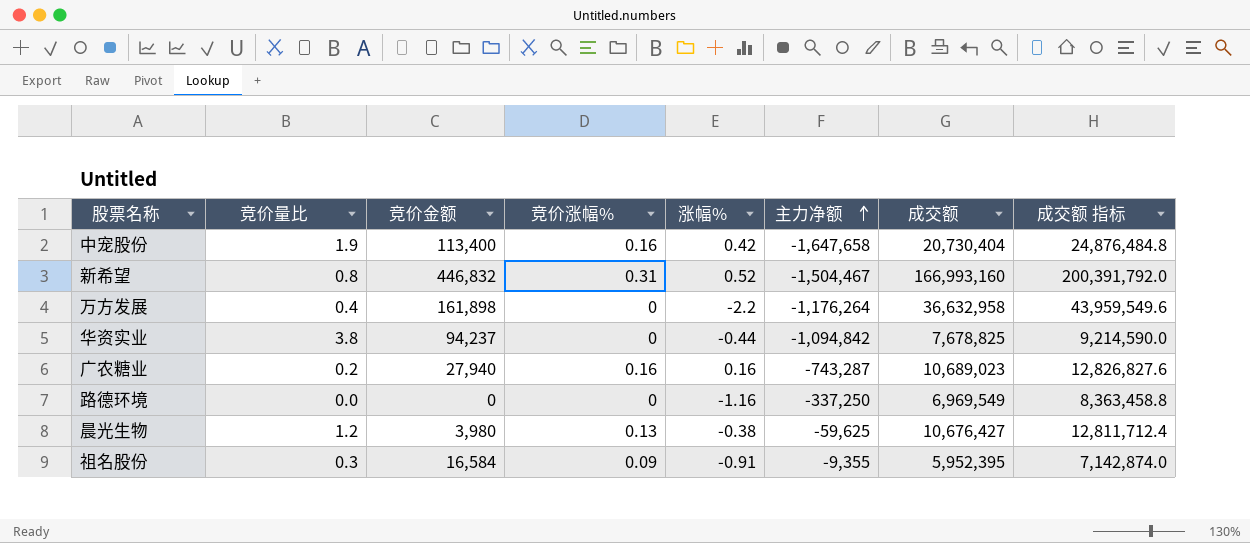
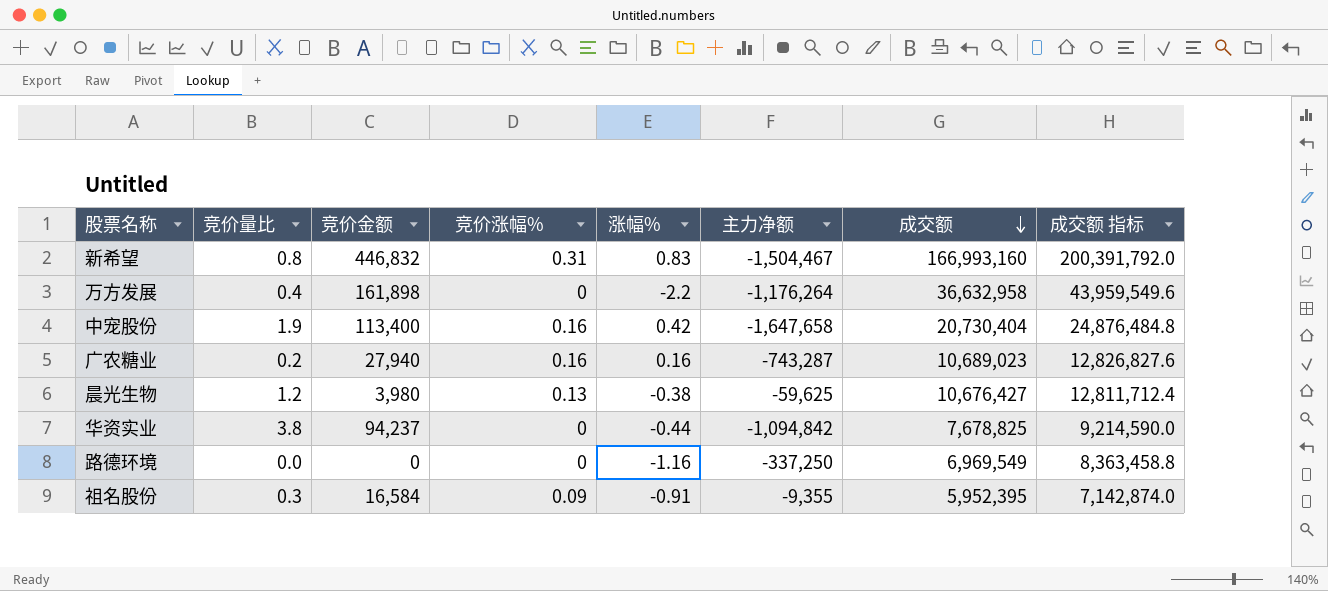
row order: 主力净额 ascending -> 成交额 descending
新希望 | 涨幅%: 0.52 -> 0.83

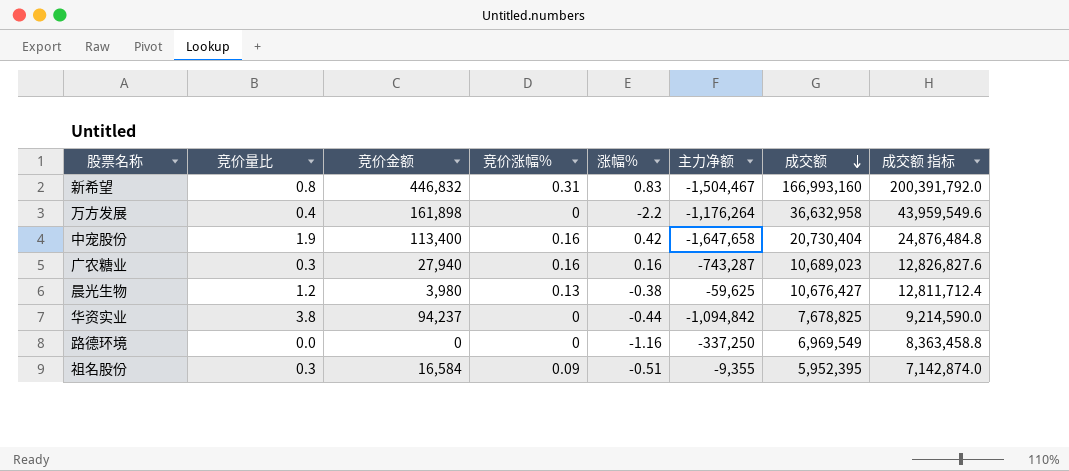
广农糖业 | 竞价量比: 0.2 -> 0.3
祖名股份 | 涨幅%: -0.91 -> -0.51

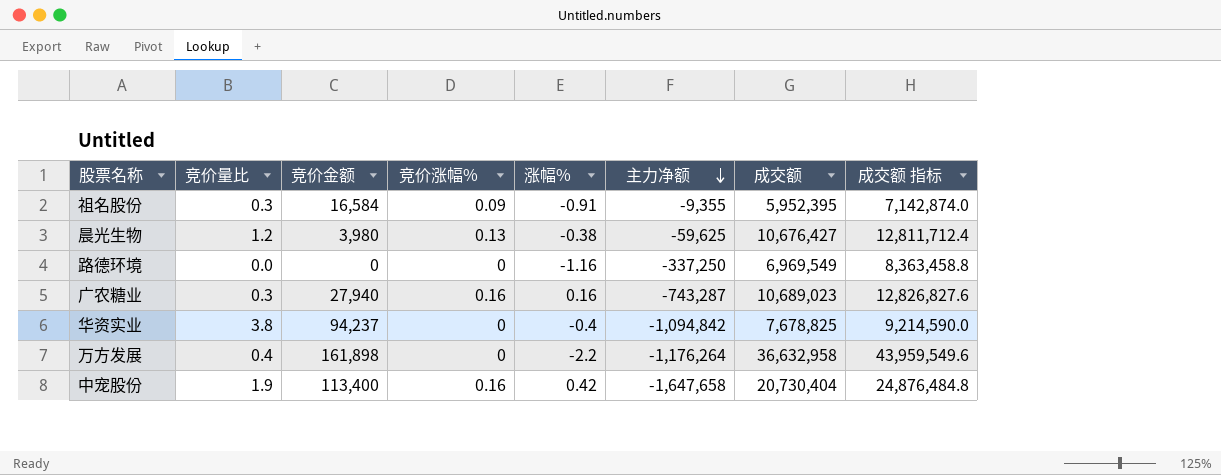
row order: 成交额 descending -> 主力净额 descending
row 新希望: 0.8 | 446,832 | 0.31 | 0.83 | -1,504,467 | 166,993,160 | 200,391,792.0 -> none
祖名股份 | 涨幅%: -0.51 -> -0.91
华资实业 | 涨幅%: -0.44 -> -0.4

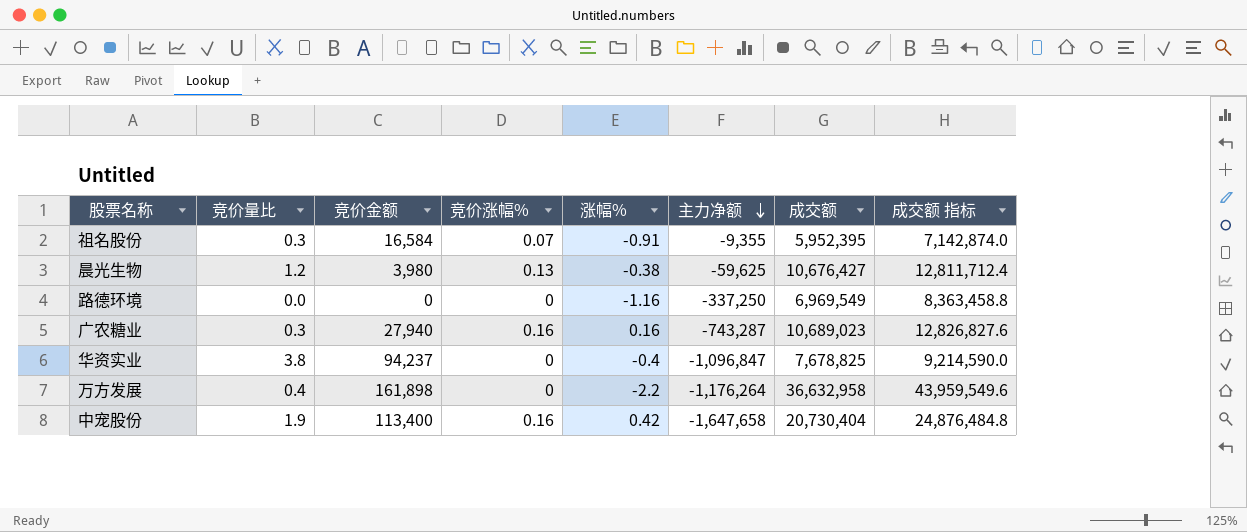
祖名股份 | 竞价涨幅%: 0.09 -> 0.07
华资实业 | 主力净额: -1,094,842 -> -1,096,847

